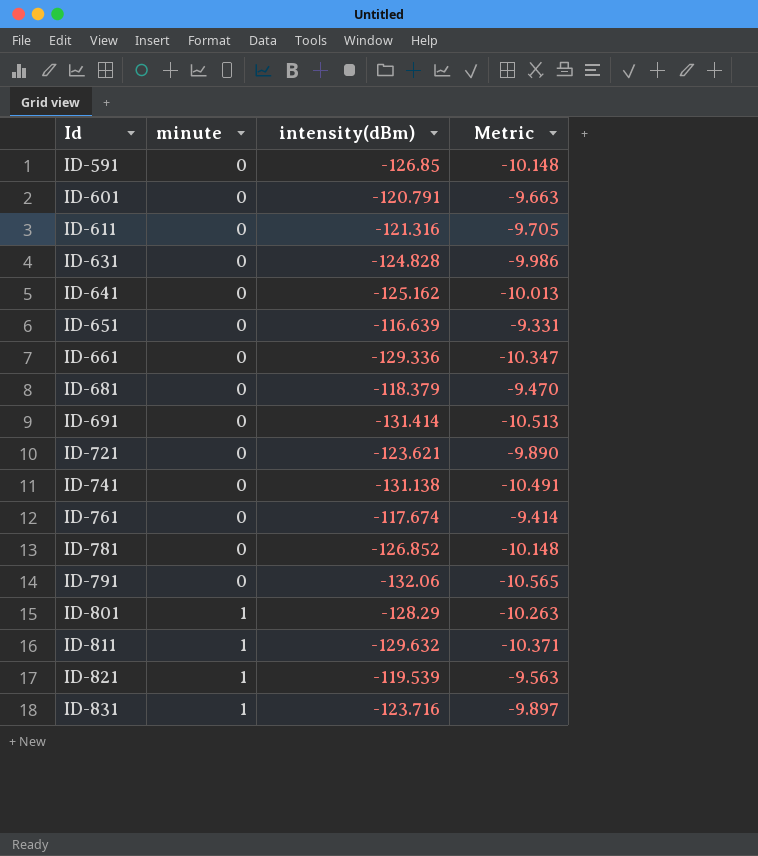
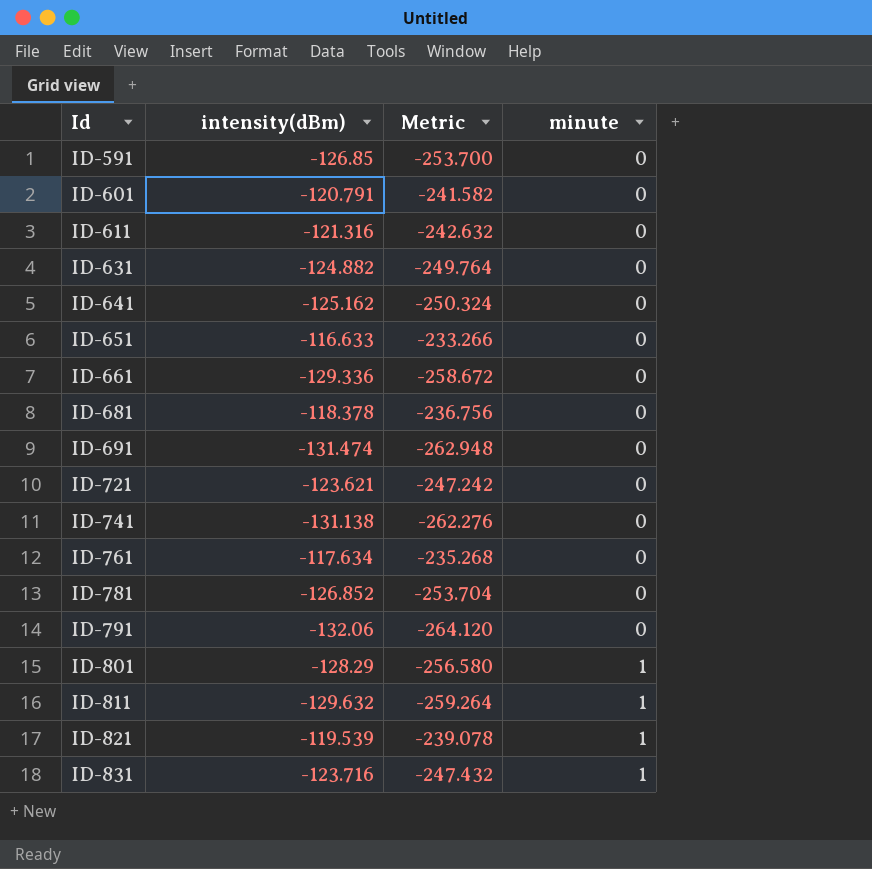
column Metric | formula: [intensity(dBm)] * 0.08 -> [intensity(dBm)] * 2
column minute | position: 2 -> 4
ID-631 | intensity(dBm): -124.828 -> -124.882
ID-651 | intensity(dBm): -116.639 -> -116.633
ID-681 | intensity(dBm): -118.379 -> -118.378
ID-691 | intensity(dBm): -131.414 -> -131.474
ID-761 | intensity(dBm): -117.674 -> -117.634

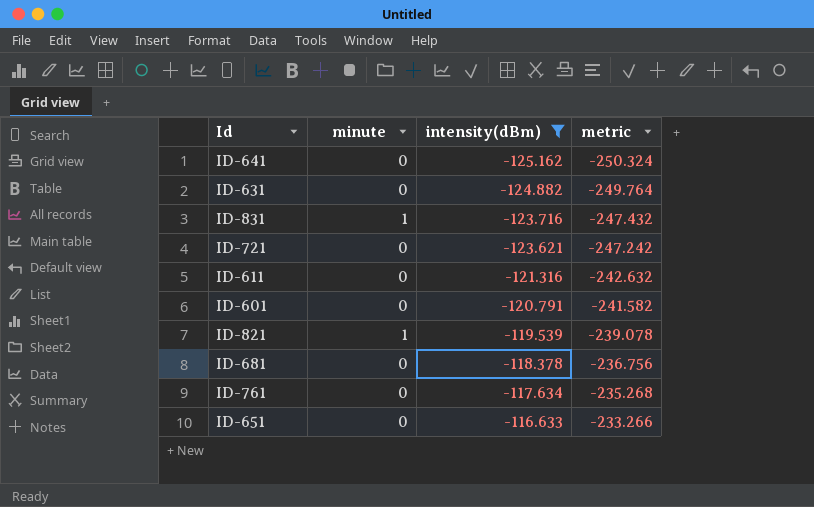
filter: none -> intensity(dBm) >= -125.162
row order: Id ascending -> intensity(dBm) ascending
column minute | position: 4 -> 2
column name: Metric -> metric

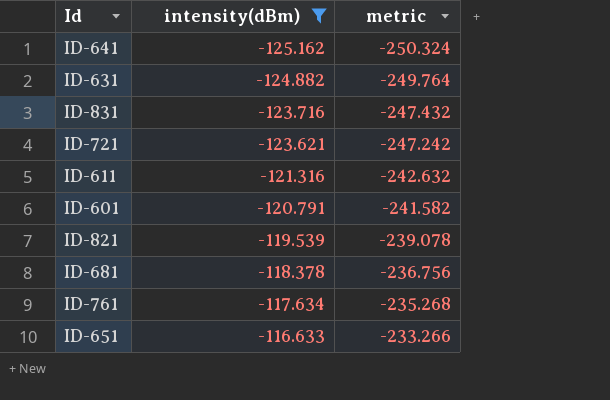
column minute | position: 2 -> none

